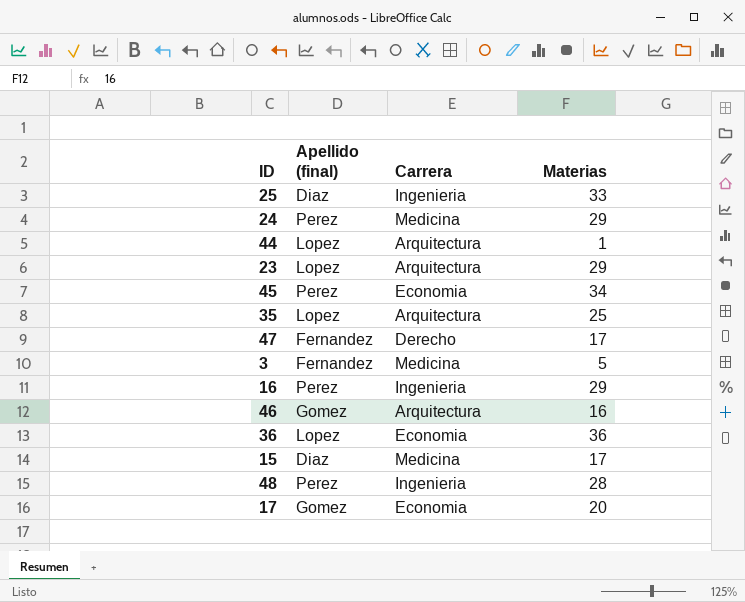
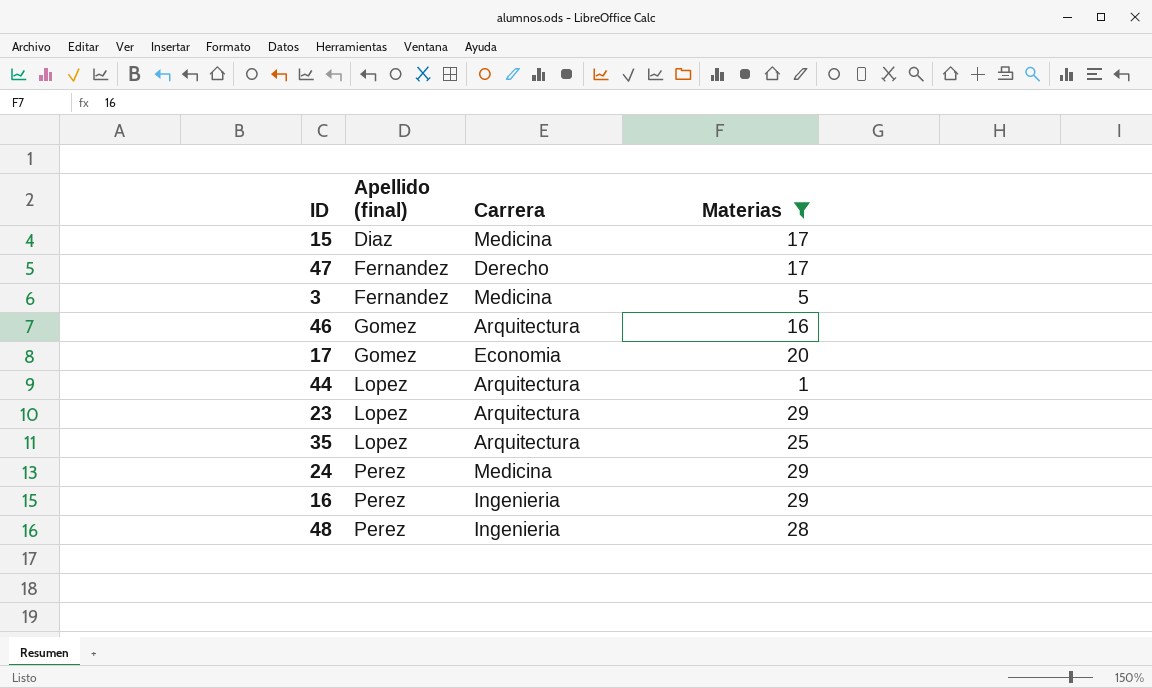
filter: none -> Materias <= 29
row order: none -> Apellido (final) ascending

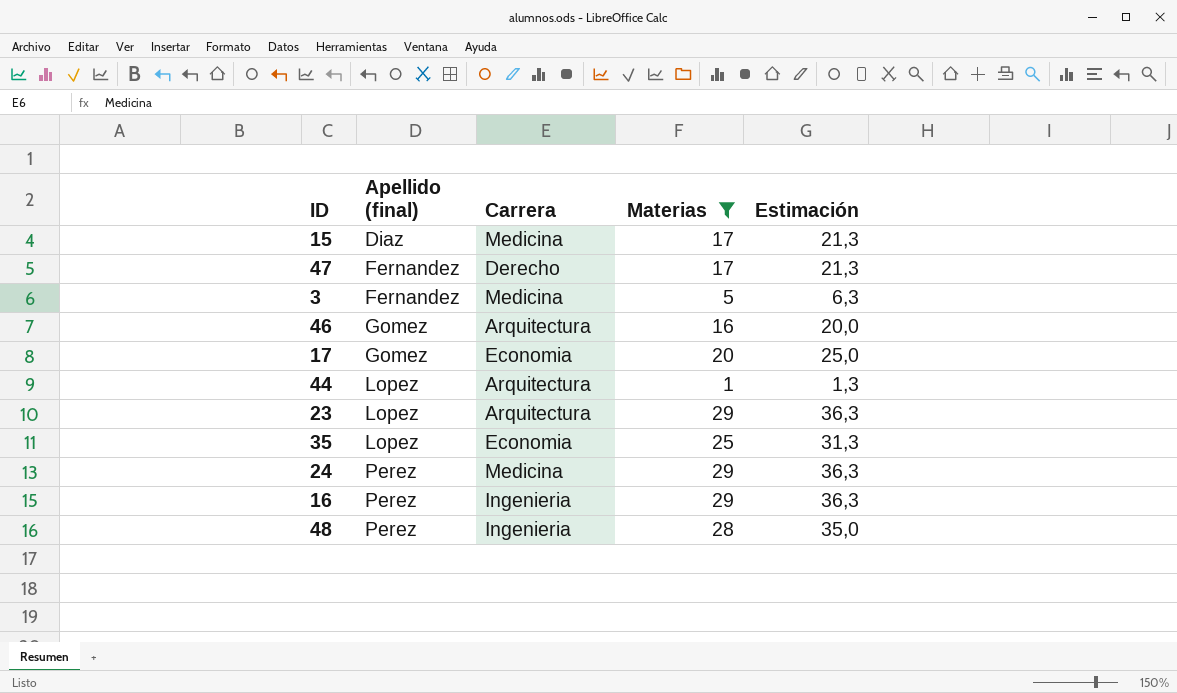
column Estimación | formula: none -> [Materias] * 1,25
35 | Carrera: Arquitectura -> Economia

